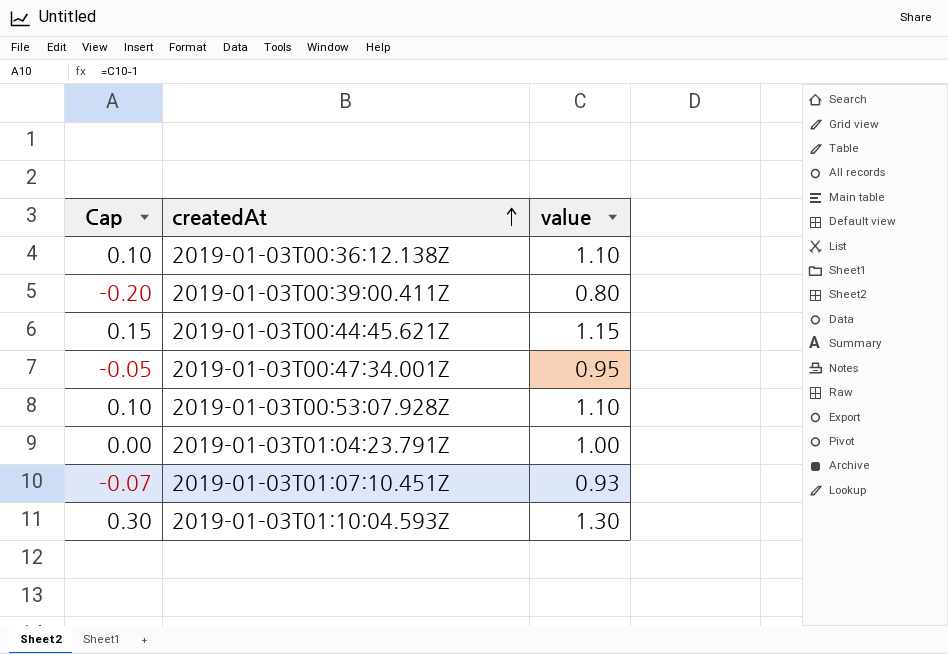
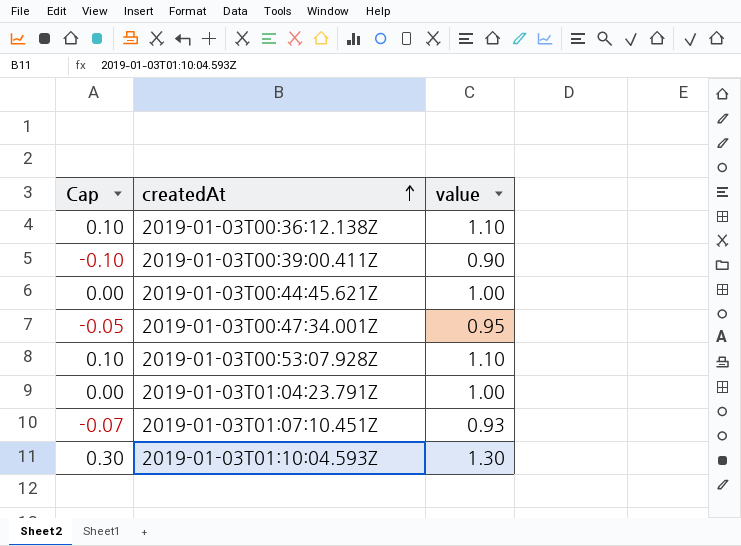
2019-01-03T00:39:00.411Z | Cap: -0.20 -> -0.10
2019-01-03T00:39:00.411Z | value: 0.80 -> 0.90
2019-01-03T00:44:45.621Z | Cap: 0.15 -> 0.00
2019-01-03T00:44:45.621Z | value: 1.15 -> 1.00

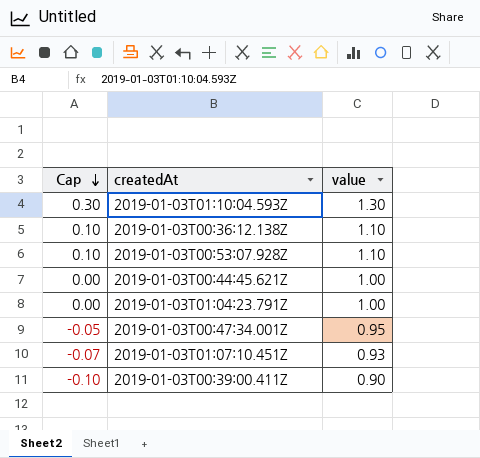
row order: createdAt ascending -> Cap descending

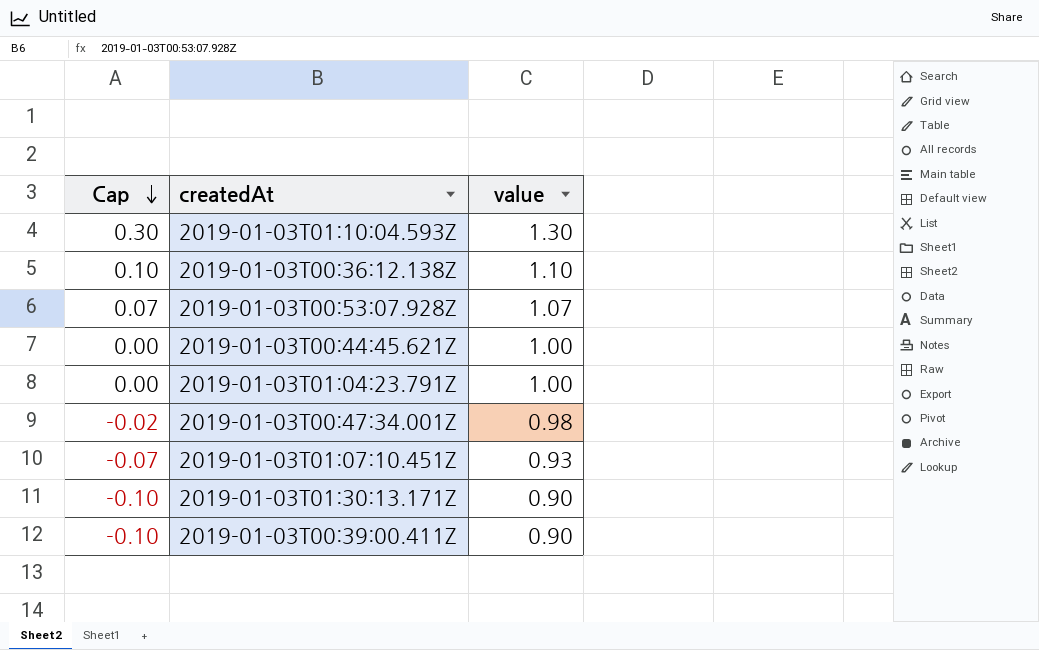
2019-01-03T00:53:07.928Z | Cap: 0.10 -> 0.07
2019-01-03T00:53:07.928Z | value: 1.10 -> 1.07
2019-01-03T00:47:34.001Z | Cap: -0.05 -> -0.02
2019-01-03T00:47:34.001Z | value: 0.95 -> 0.98
row 2019-01-03T01:30:13.171Z: none -> -0.10 | 0.90

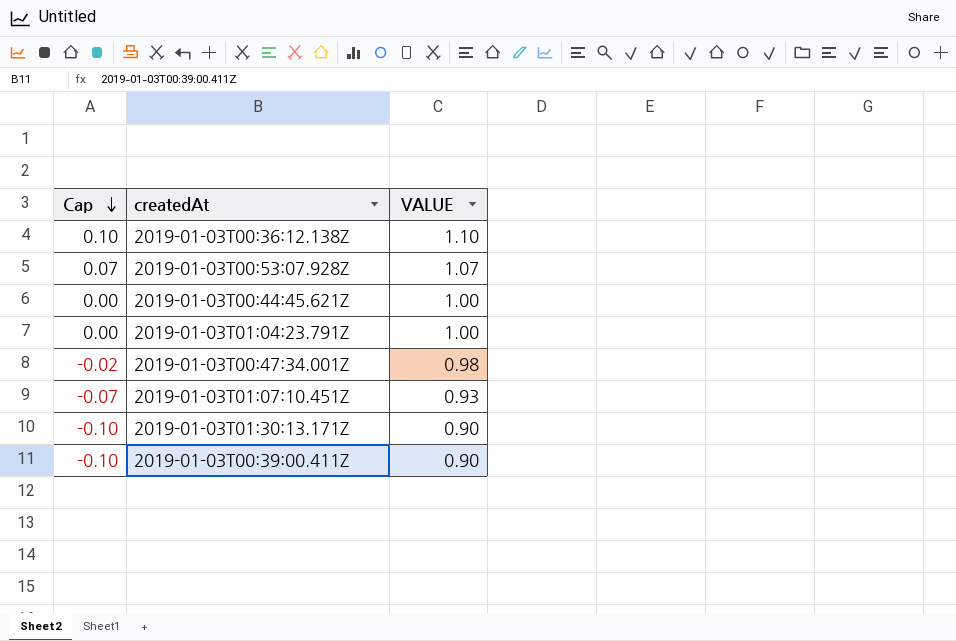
column name: value -> VALUE
row 2019-01-03T01:10:04.593Z: 0.30 | 1.30 -> none

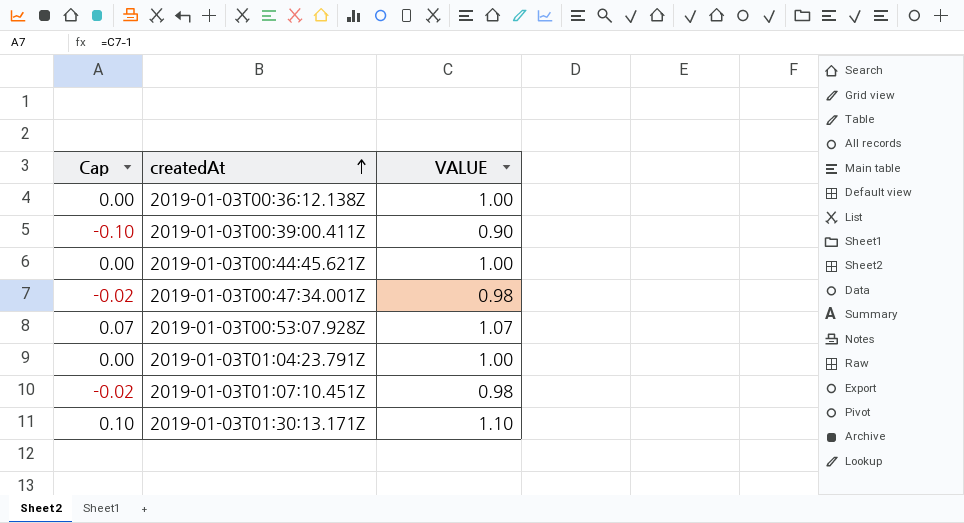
row order: Cap descending -> createdAt ascending
2019-01-03T00:36:12.138Z | Cap: 0.10 -> 0.00
2019-01-03T00:36:12.138Z | VALUE: 1.10 -> 1.00
2019-01-03T01:07:10.451Z | Cap: -0.07 -> -0.02
2019-01-03T01:07:10.451Z | VALUE: 0.93 -> 0.98
2019-01-03T01:30:13.171Z | Cap: -0.10 -> 0.10
2019-01-03T01:30:13.171Z | VALUE: 0.90 -> 1.10

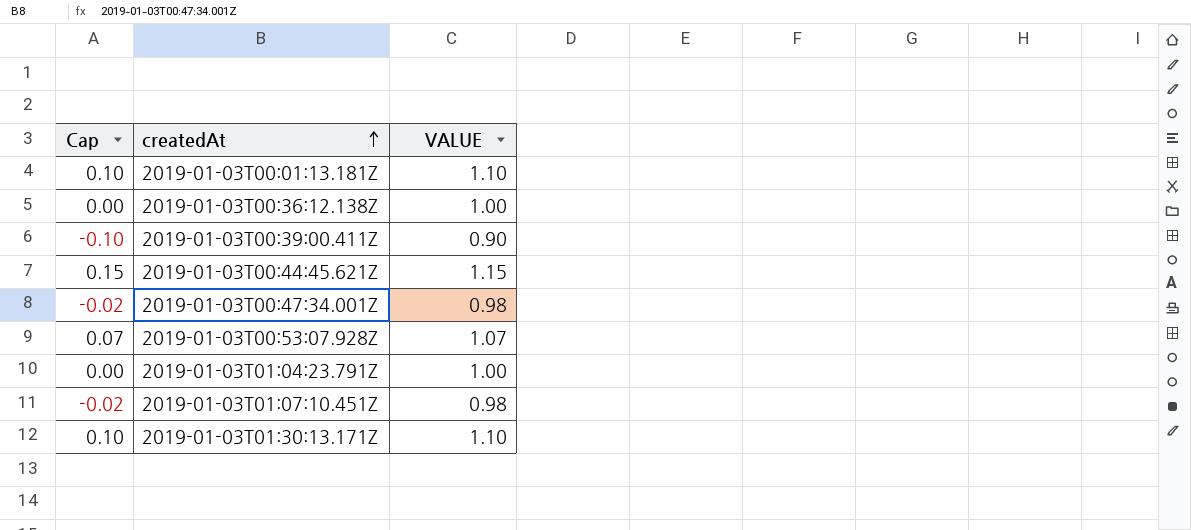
row 2019-01-03T00:01:13.181Z: none -> 0.10 | 1.10
2019-01-03T00:44:45.621Z | Cap: 0.00 -> 0.15
2019-01-03T00:44:45.621Z | VALUE: 1.00 -> 1.15

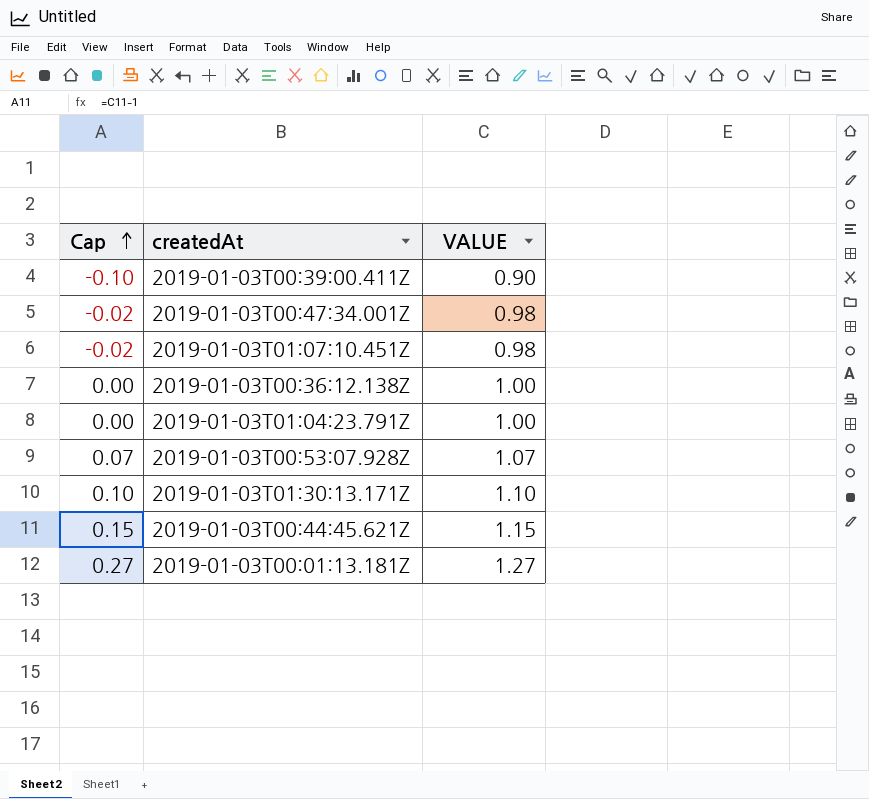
row order: createdAt ascending -> Cap ascending
2019-01-03T00:01:13.181Z | Cap: 0.10 -> 0.27
2019-01-03T00:01:13.181Z | VALUE: 1.10 -> 1.27

